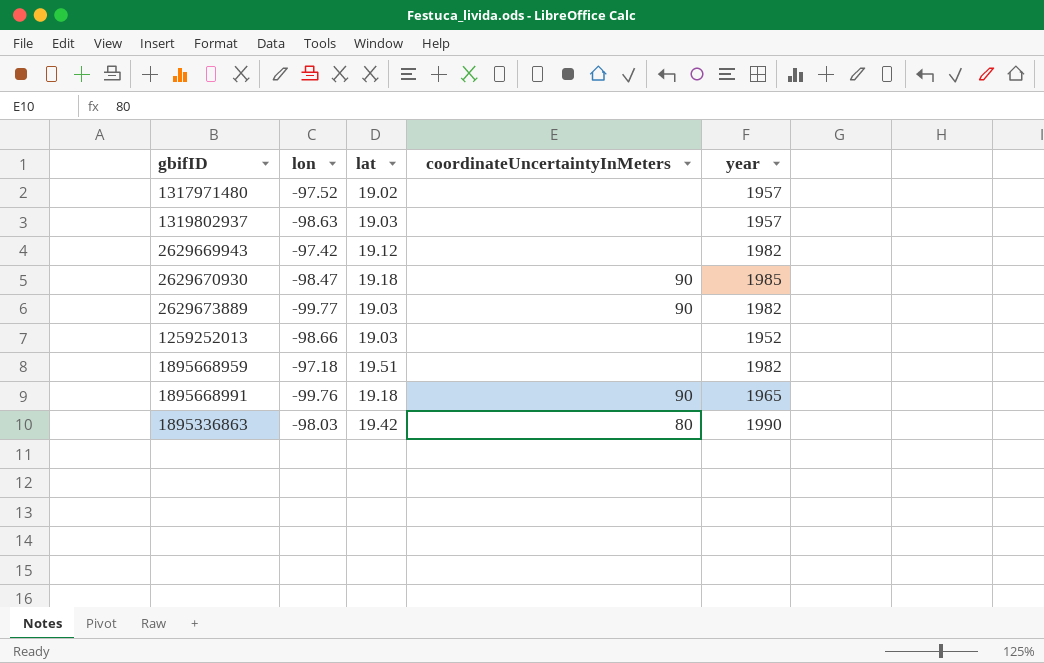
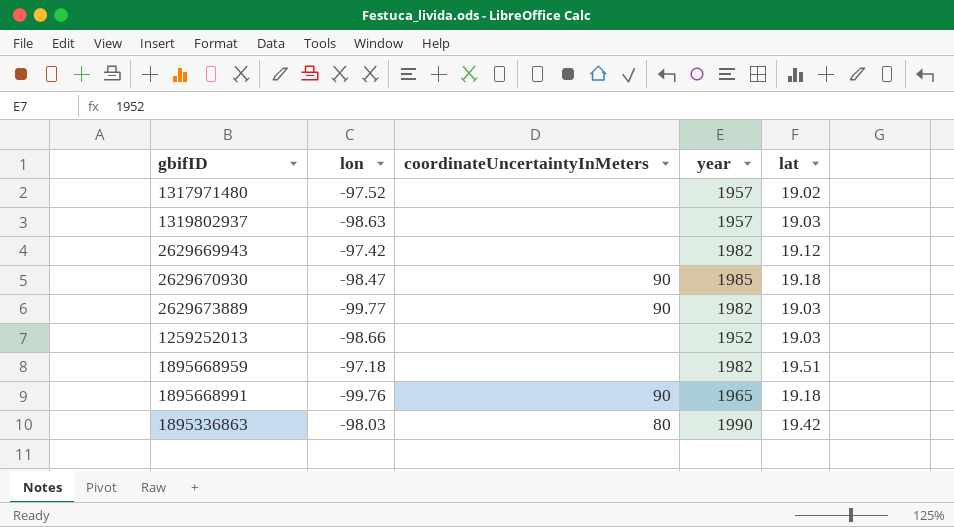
column lat | position: 3 -> 5

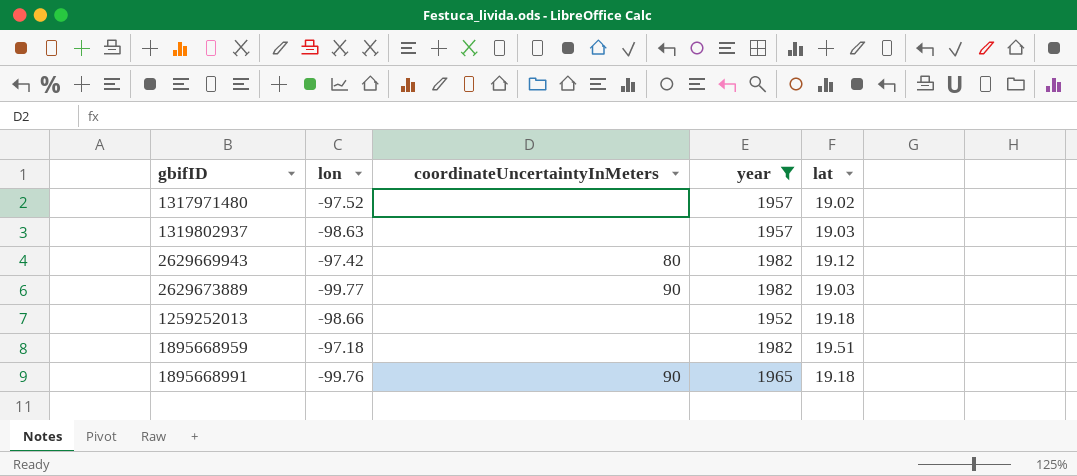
filter: none -> year <= 1982
2629669943 | coordinateUncertaintyInMeters: none -> 80
1259252013 | lat: 19.03 -> 19.18

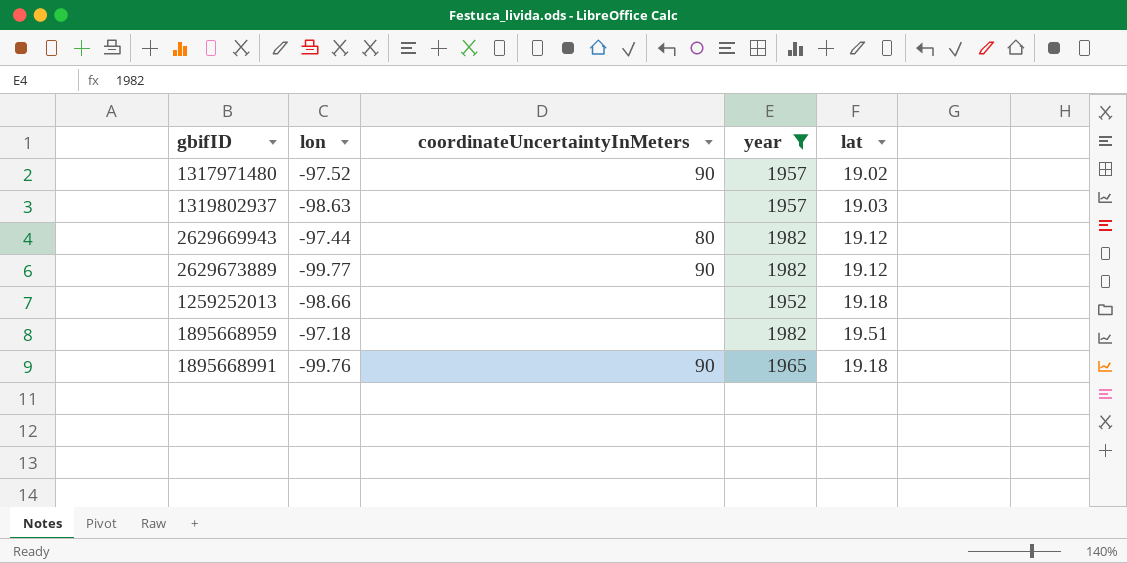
1317971480 | coordinateUncertaintyInMeters: none -> 90
2629669943 | lon: -97.42 -> -97.44
2629673889 | lat: 19.03 -> 19.12

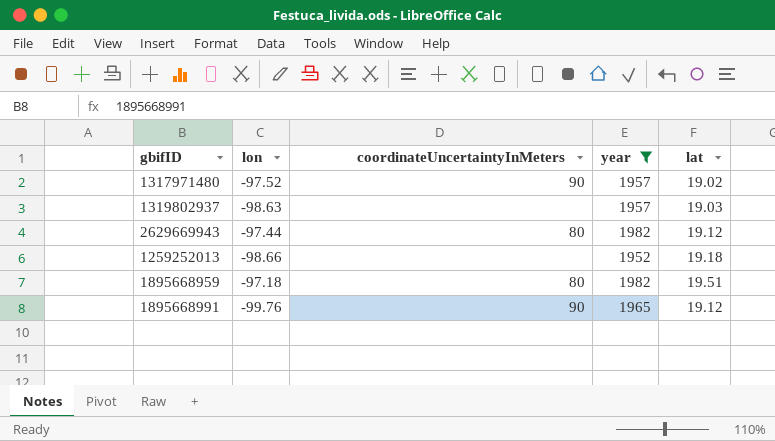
row 2629673889: -99.77 | 90 | 1982 | 19.12 -> none
1895668959 | coordinateUncertaintyInMeters: none -> 80
1895668991 | lat: 19.18 -> 19.12

